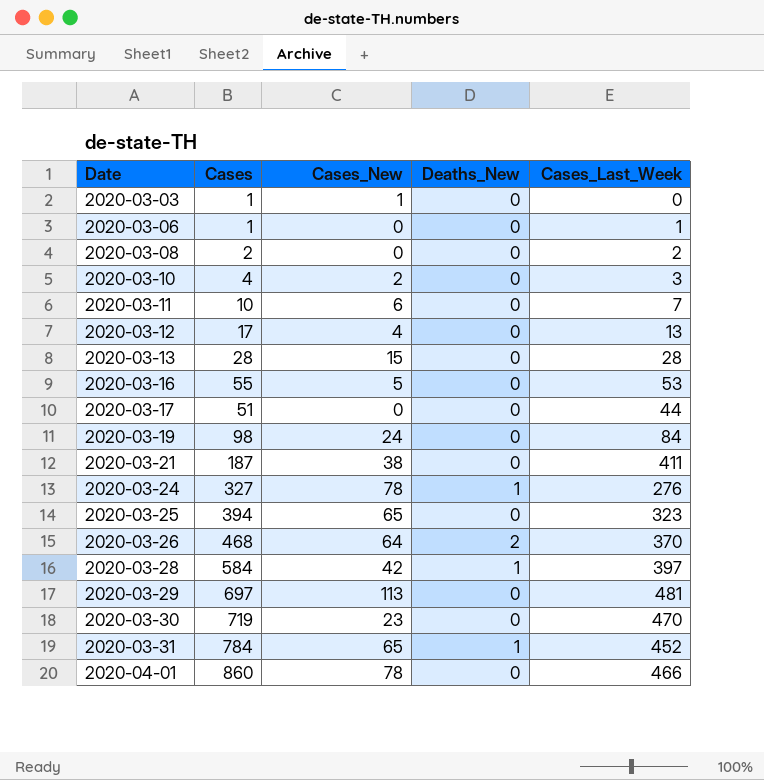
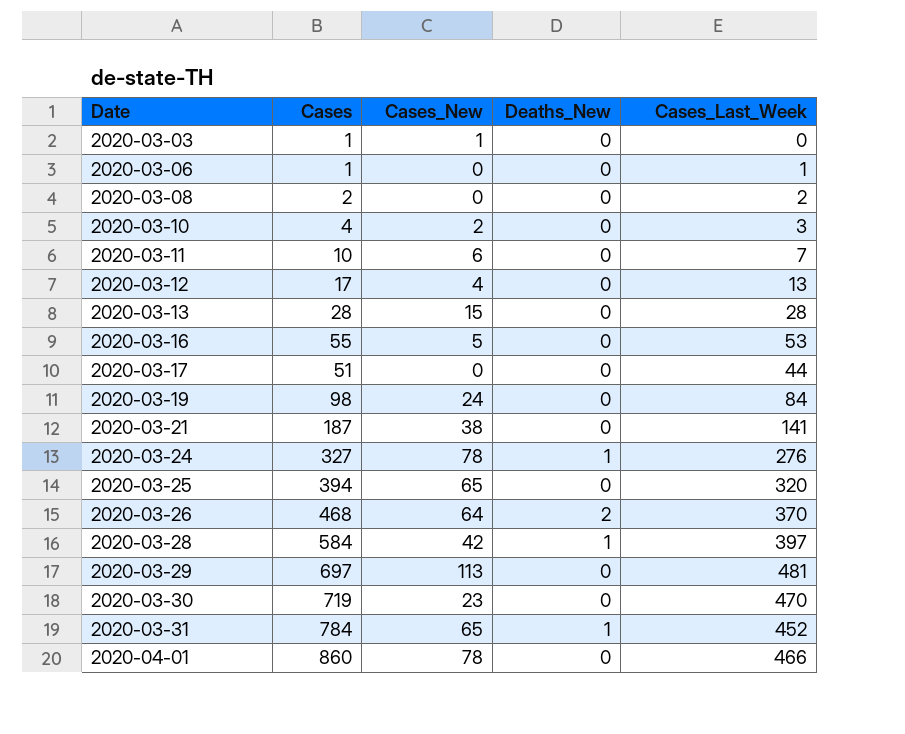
2020-03-21 | Cases_Last_Week: 411 -> 141
2020-03-25 | Cases_Last_Week: 323 -> 320

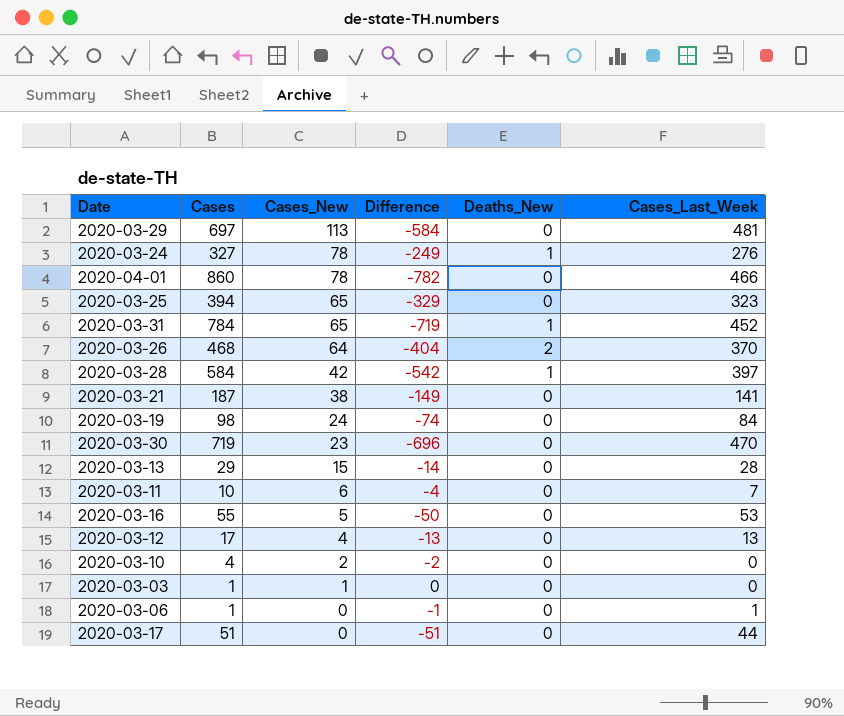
row order: Date ascending -> Cases_New descending
column Difference | formula: none -> [Cases_New] - [Cases]
row 2020-03-08: 2 | 0 | 0 | 2 -> none
2020-03-25 | Cases_Last_Week: 320 -> 323
2020-03-13 | Cases: 28 -> 29
2020-03-10 | Cases_Last_Week: 3 -> 0

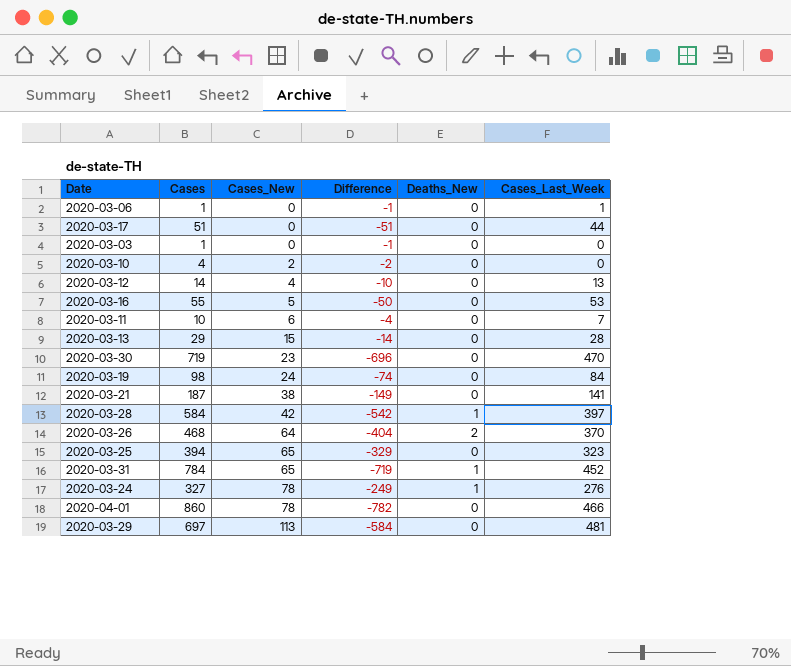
row order: Cases_New descending -> Cases_New ascending
2020-03-03 | Cases_New: 1 -> 0
2020-03-03 | Difference: 0 -> -1
2020-03-12 | Cases: 17 -> 14
2020-03-12 | Difference: -13 -> -10

